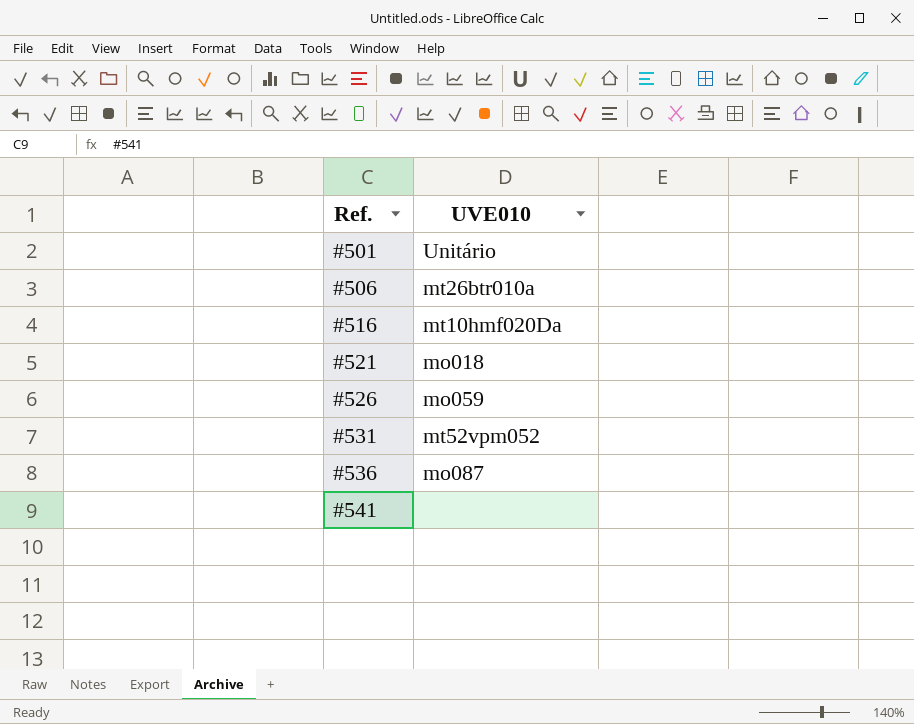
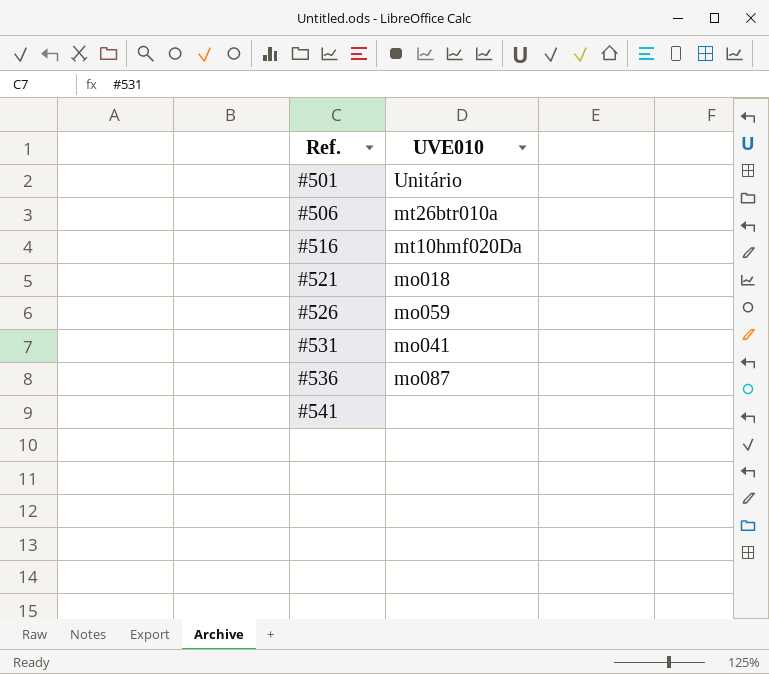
#531 | UVE010: mt52vpm052 -> mo041

